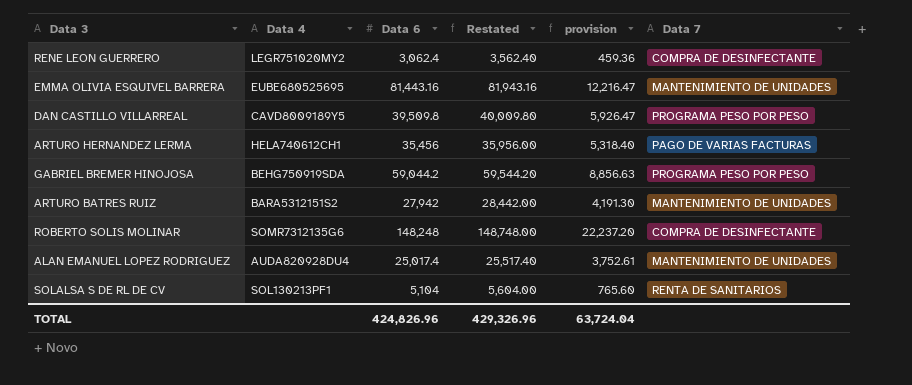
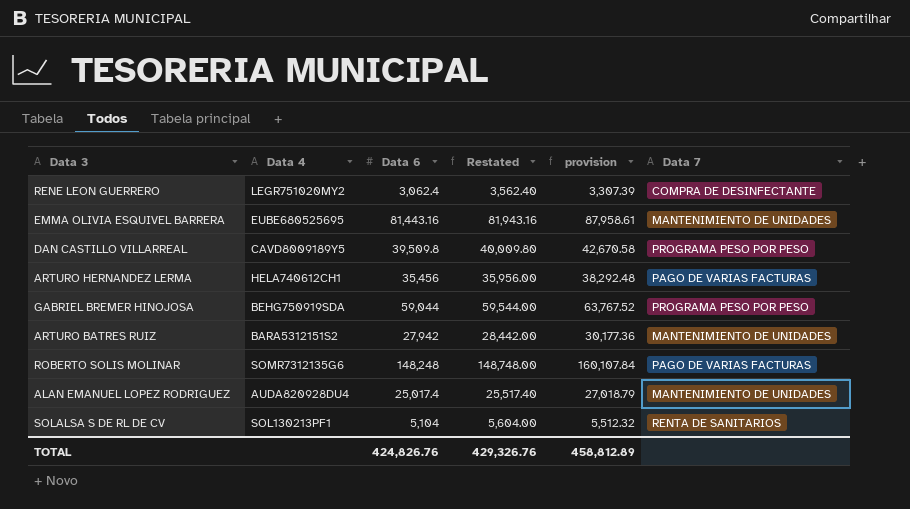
column provision | formula: [Data 6] * 0.15 -> [Data 6] * 1.08
GABRIEL BREMER HINOJOSA | Data 6: 59,044.2 -> 59,044
GABRIEL BREMER HINOJOSA | Restated: 59,544.20 -> 59,544.00
ROBERTO SOLIS MOLINAR | Data 7: COMPRA DE DESINFECTANTE -> PAGO DE VARIAS FACTURAS
TOTAL | Data 6: 424,826.96 -> 424,826.76
TOTAL | Restated: 429,326.96 -> 429,326.76
TOTAL | provision: 63,724.04 -> 458,812.89

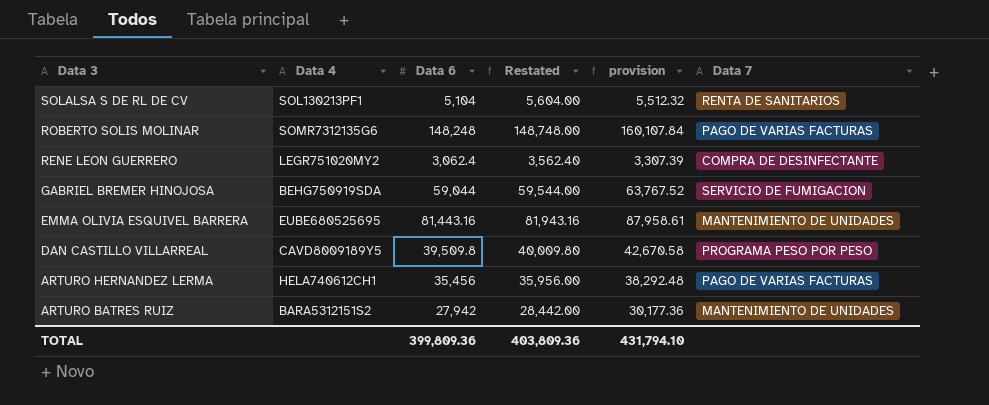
row order: none -> Data 3 descending
row ALAN EMANUEL LOPEZ RODRIGUEZ: AUDA820928DU4 | 25,017.4 | 25,517.40 | 27,018.79 | MANTENIMIENTO DE UNIDADES -> none
GABRIEL BREMER HINOJOSA | Data 7: PROGRAMA PESO POR PESO -> SERVICIO DE FUMIGACION
TOTAL | Data 6: 424,826.76 -> 399,809.36
TOTAL | Restated: 429,326.76 -> 403,809.36
TOTAL | provision: 458,812.89 -> 431,794.10

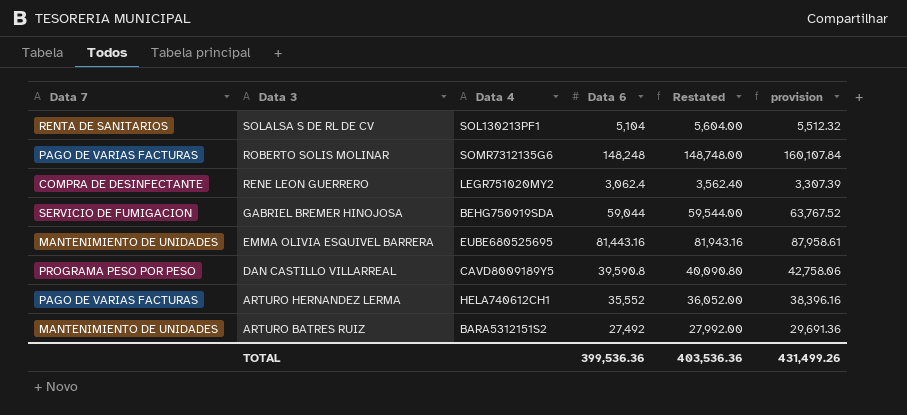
column Data 7 | position: 6 -> 1
DAN CASTILLO VILLARREAL | Data 6: 39,509.8 -> 39,590.8
DAN CASTILLO VILLARREAL | Restated: 40,009.80 -> 40,090.80
DAN CASTILLO VILLARREAL | provision: 42,670.58 -> 42,758.06
ARTURO HERNANDEZ LERMA | Data 6: 35,456 -> 35,552
ARTURO HERNANDEZ LERMA | Restated: 35,956.00 -> 36,052.00
ARTURO HERNANDEZ LERMA | provision: 38,292.48 -> 38,396.16
ARTURO BATRES RUIZ | Data 6: 27,942 -> 27,492
ARTURO BATRES RUIZ | Restated: 28,442.00 -> 27,992.00
ARTURO BATRES RUIZ | provision: 30,177.36 -> 29,691.36
TOTAL | Data 6: 399,809.36 -> 399,536.36
TOTAL | Restated: 403,809.36 -> 403,536.36
TOTAL | provision: 431,794.10 -> 431,499.26

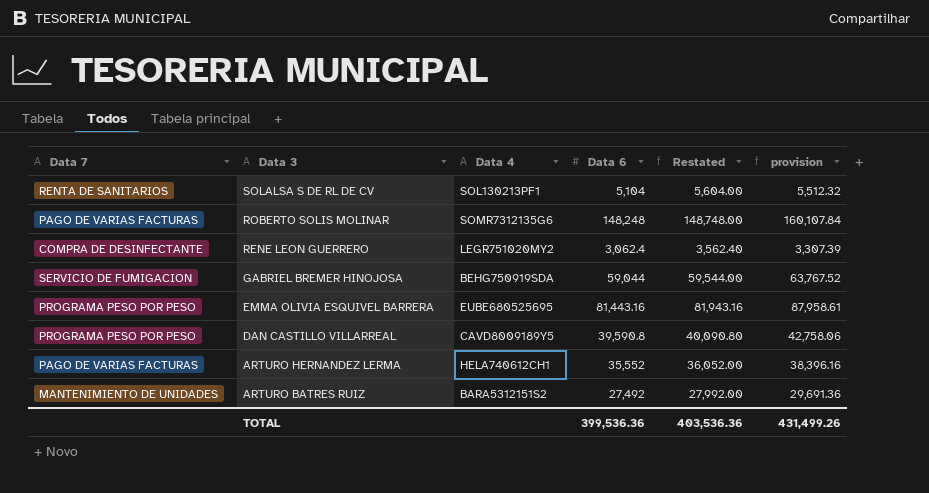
EMMA OLIVIA ESQUIVEL BARRERA | Data 7: MANTENIMIENTO DE UNIDADES -> PROGRAMA PESO POR PESO

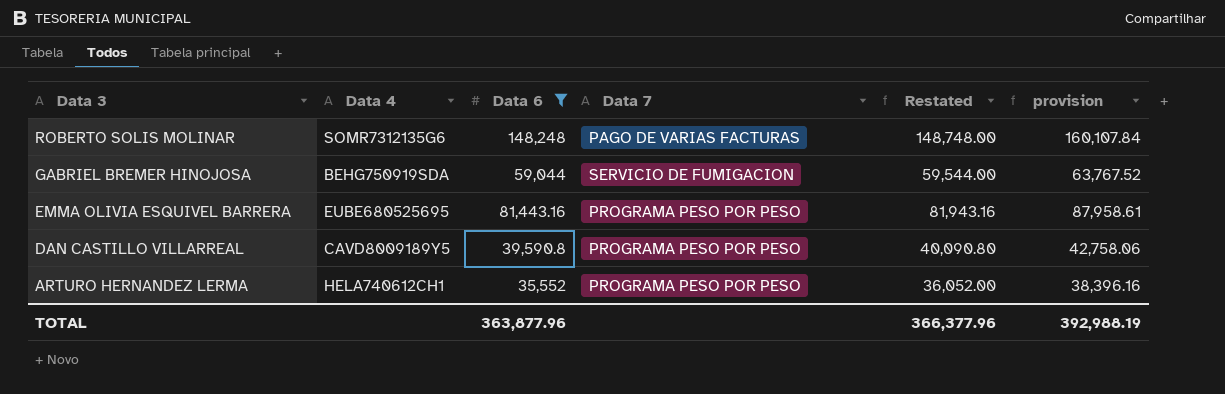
filter: none -> Data 6 >= 35,552
column Data 7 | position: 1 -> 4
ARTURO HERNANDEZ LERMA | Data 7: PAGO DE VARIAS FACTURAS -> PROGRAMA PESO POR PESO
TOTAL | Data 6: 399,536.36 -> 363,877.96
TOTAL | Restated: 403,536.36 -> 366,377.96
TOTAL | provision: 431,499.26 -> 392,988.19

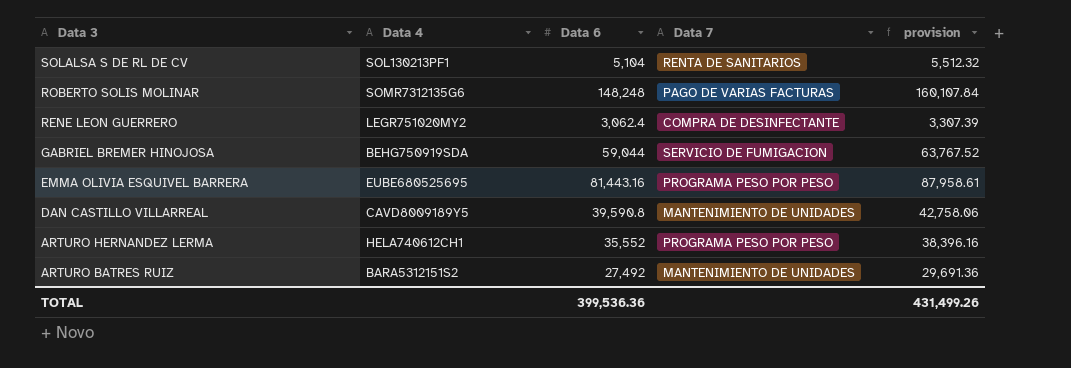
filter: Data 6 >= 35,552 -> none
column Restated | formula: [Data 6] + 500 -> none
DAN CASTILLO VILLARREAL | Data 7: PROGRAMA PESO POR PESO -> MANTENIMIENTO DE UNIDADES
TOTAL | Data 6: 363,877.96 -> 399,536.36
TOTAL | provision: 392,988.19 -> 431,499.26

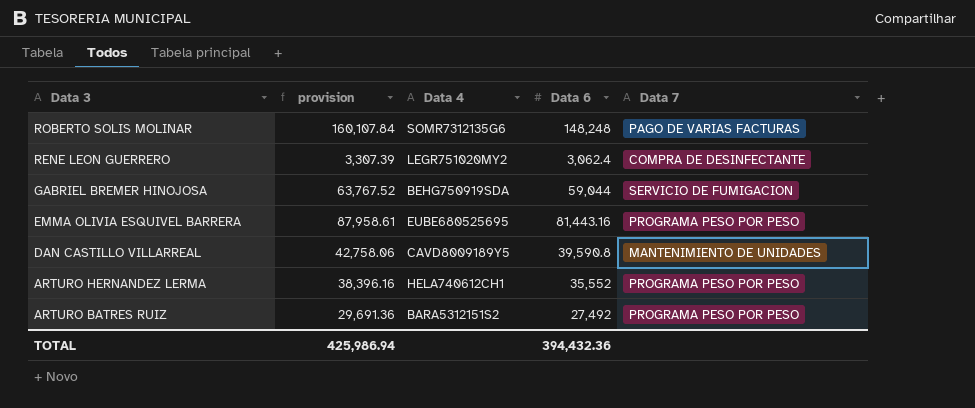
column provision | position: 5 -> 2
row SOLALSA S DE RL DE CV: SOL130213PF1 | 5,104 | RENTA DE SANITARIOS | 5,512.32 -> none
ARTURO BATRES RUIZ | Data 7: MANTENIMIENTO DE UNIDADES -> PROGRAMA PESO POR PESO
TOTAL | provision: 431,499.26 -> 425,986.94
TOTAL | Data 6: 399,536.36 -> 394,432.36

